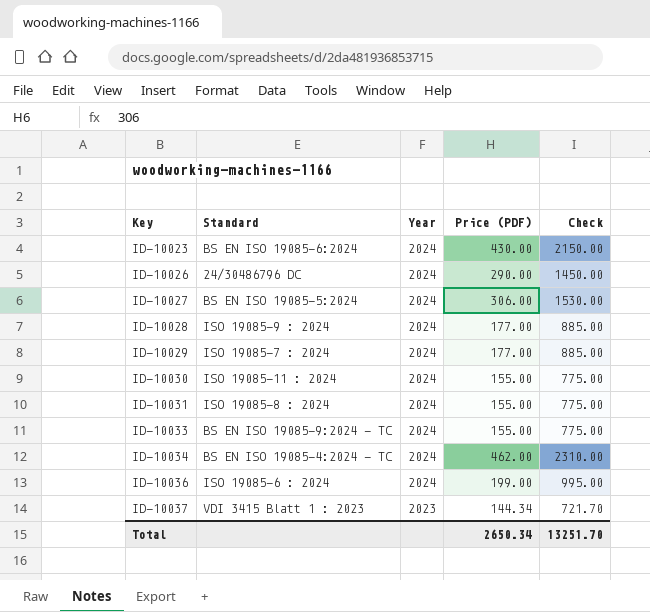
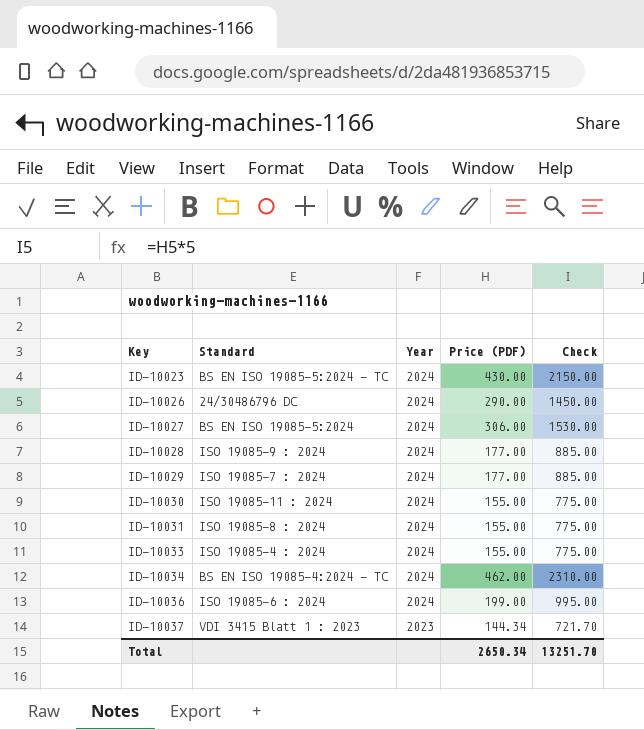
ID-10023 | Standard: BS EN ISO 19085-6:2024 -> BS EN ISO 19085-5:2024 - TC
ID-10033 | Standard: BS EN ISO 19085-9:2024 - TC -> ISO 19085-4 : 2024

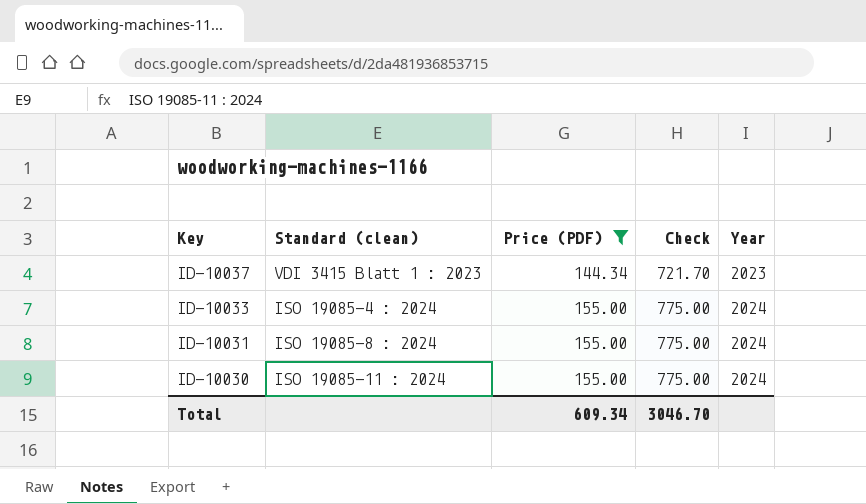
filter: none -> Price (PDF) <= 155.00
row order: Key ascending -> Key descending
column name: Standard -> Standard (clean)
column Year | position: 3 -> 5
Total | Price (PDF): 2650.34 -> 609.34
Total | Check: 13251.70 -> 3046.70

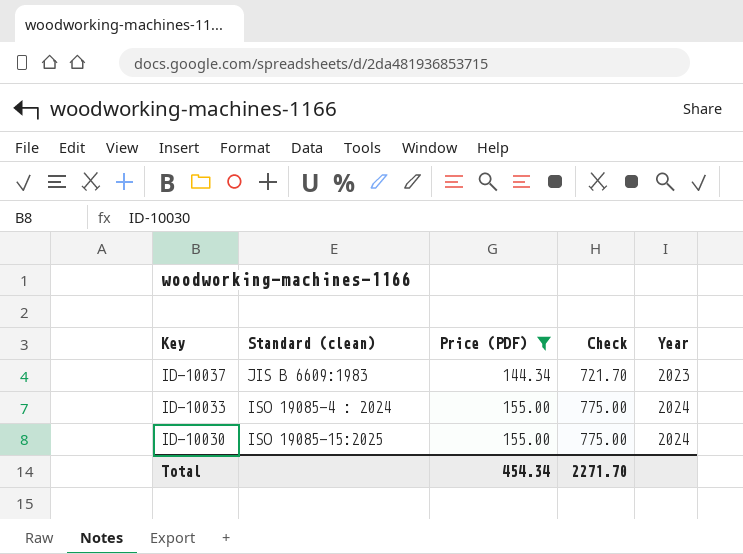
row ID-10031: ISO 19085-8 : 2024 | 155.00 | 775.00 | 2024 -> none
ID-10037 | Standard (clean): VDI 3415 Blatt 1 : 2023 -> JIS B 6609:1983
ID-10030 | Standard (clean): ISO 19085-11 : 2024 -> ISO 19085-15:2025
Total | Price (PDF): 609.34 -> 454.34
Total | Check: 3046.70 -> 2271.70

